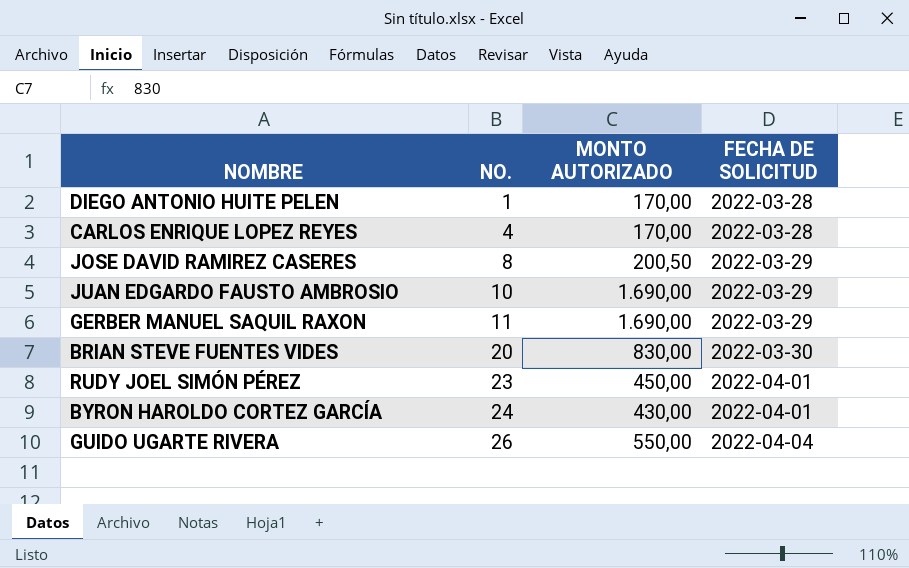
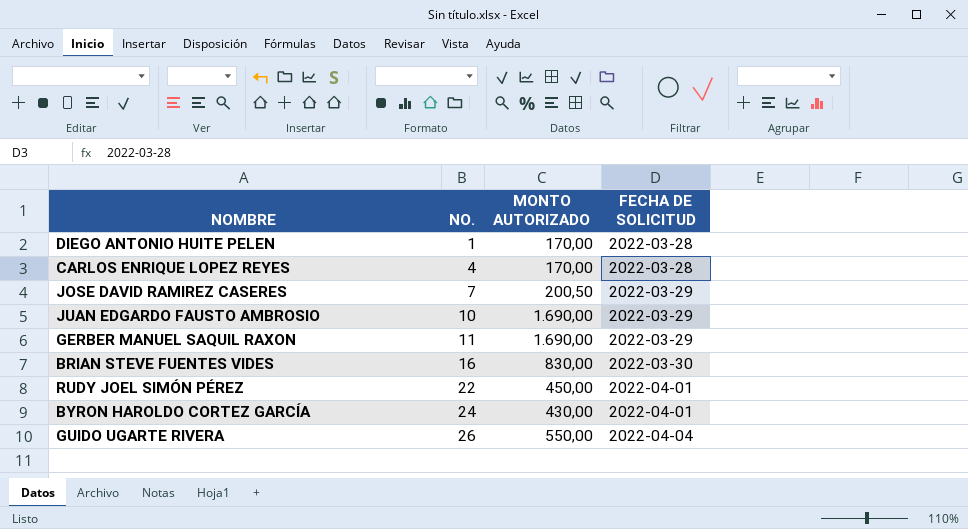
JOSE DAVID RAMIREZ CASERES | NO.: 8 -> 7
BRIAN STEVE FUENTES VIDES | NO.: 20 -> 16
RUDY JOEL SIMÓN PÉREZ | NO.: 23 -> 22

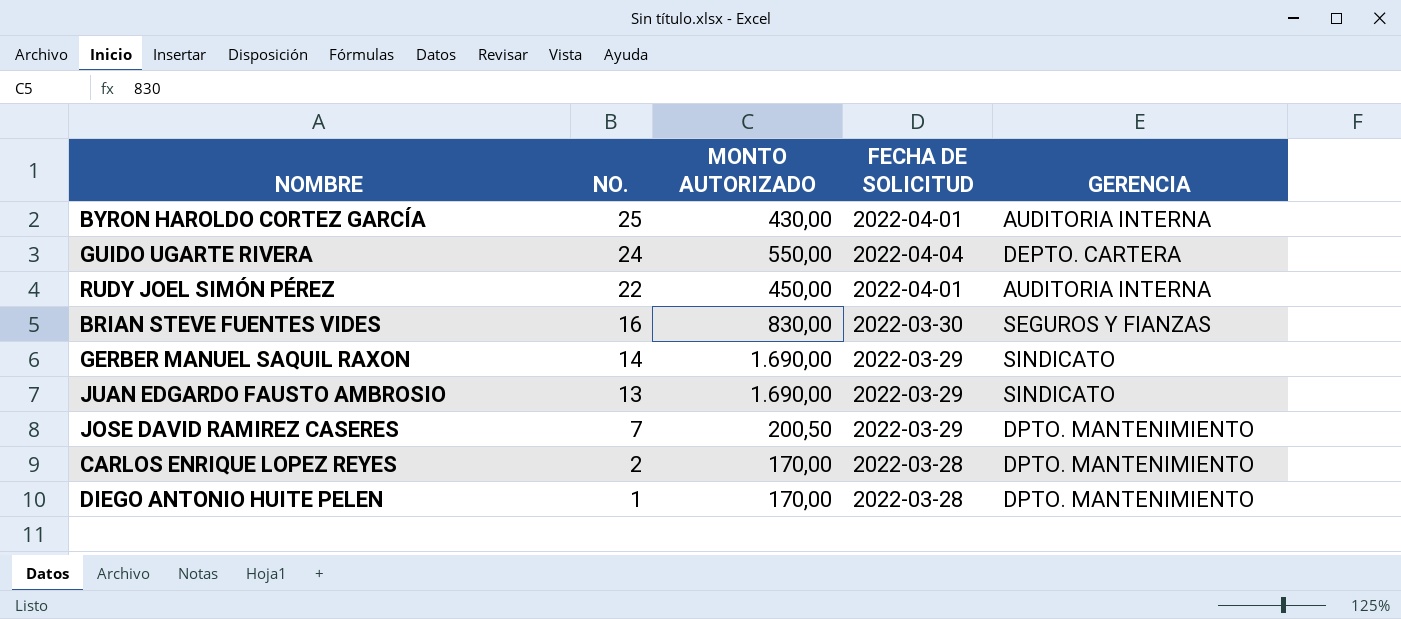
row order: NO. ascending -> NO. descending
column GERENCIA | position: none -> 5
BYRON HAROLDO CORTEZ GARCÍA | NO.: 24 -> 25
GUIDO UGARTE RIVERA | NO.: 26 -> 24
GERBER MANUEL SAQUIL RAXON | NO.: 11 -> 14
JUAN EDGARDO FAUSTO AMBROSIO | NO.: 10 -> 13
CARLOS ENRIQUE LOPEZ REYES | NO.: 4 -> 2

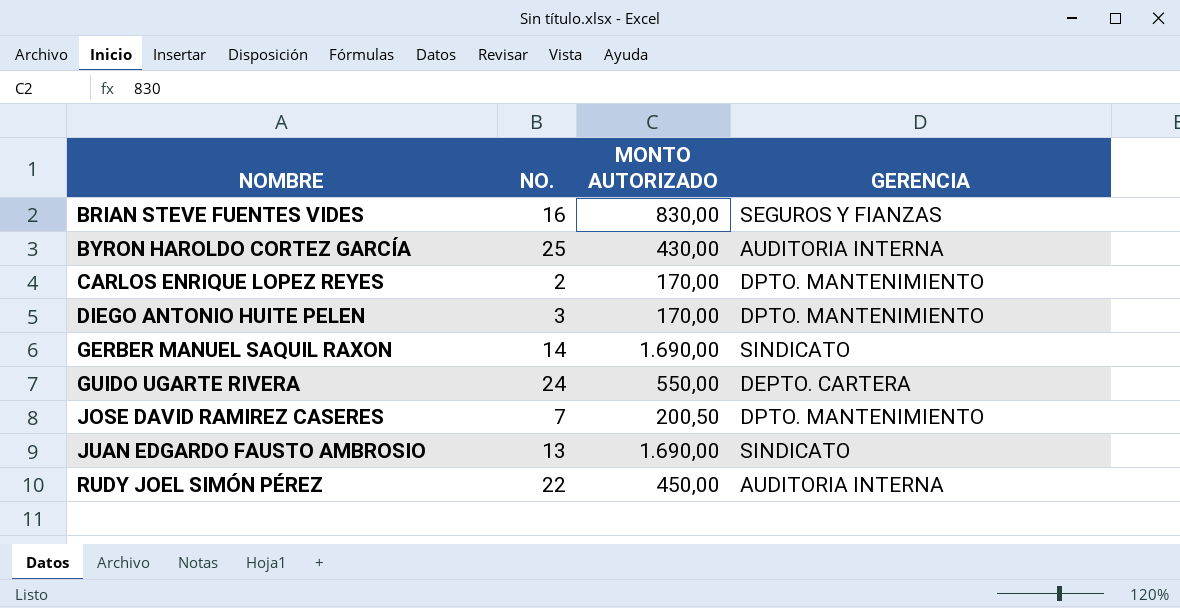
row order: NO. descending -> NOMBRE ascending
column FECHA DE SOLICITUD | position: 4 -> none
DIEGO ANTONIO HUITE PELEN | NO.: 1 -> 3

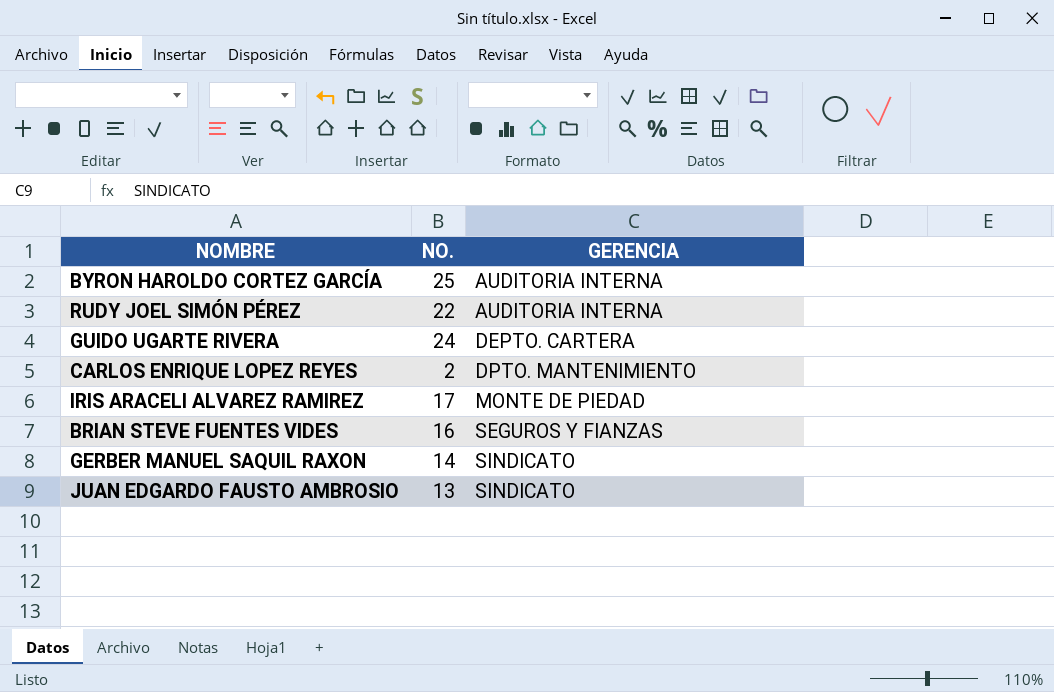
row order: NOMBRE ascending -> GERENCIA ascending
column MONTO AUTORIZADO | position: 3 -> none
row DIEGO ANTONIO HUITE PELEN: 3 | 170,00 | DPTO. MANTENIMIENTO -> none
row JOSE DAVID RAMIREZ CASERES: 7 | 200,50 | DPTO. MANTENIMIENTO -> none
row IRIS ARACELI ALVAREZ RAMIREZ: none -> 17 | MONTE DE PIEDAD

